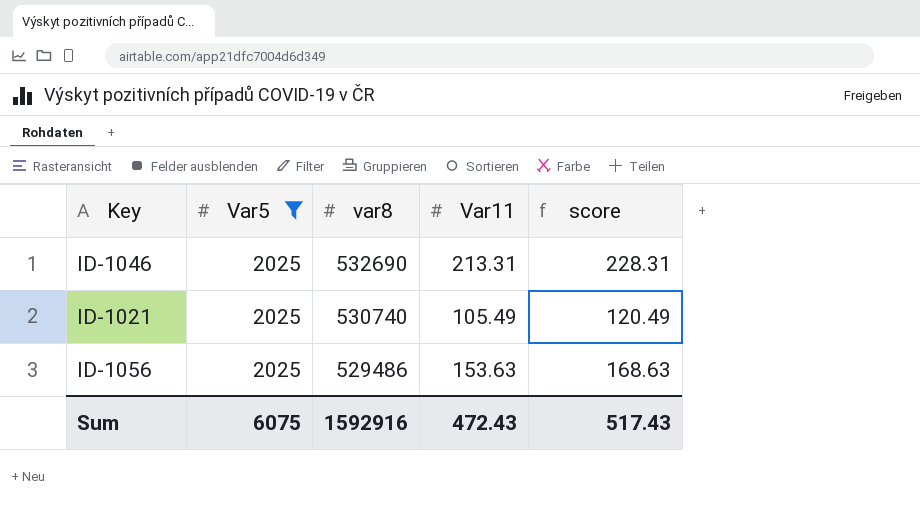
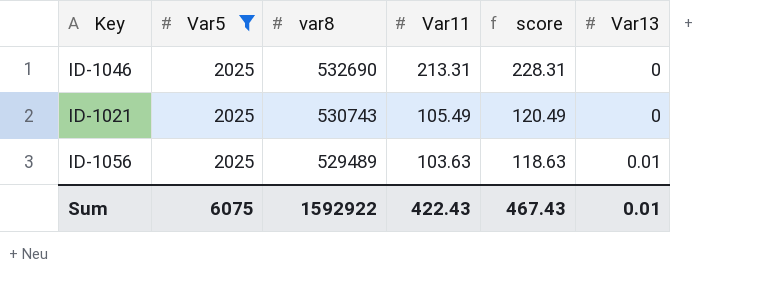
column Var13 | position: none -> 6
ID-1021 | var8: 530740 -> 530743
ID-1056 | var8: 529486 -> 529489
ID-1056 | Var11: 153.63 -> 103.63
ID-1056 | score: 168.63 -> 118.63
Sum | var8: 1592916 -> 1592922
Sum | Var11: 472.43 -> 422.43
Sum | score: 517.43 -> 467.43

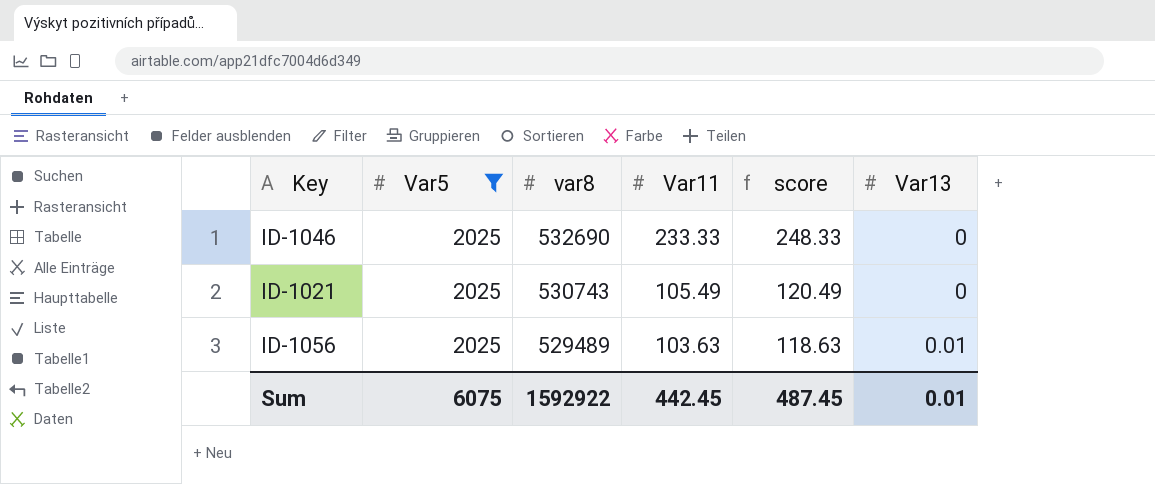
ID-1046 | Var11: 213.31 -> 233.33
ID-1046 | score: 228.31 -> 248.33
Sum | Var11: 422.43 -> 442.45
Sum | score: 467.43 -> 487.45

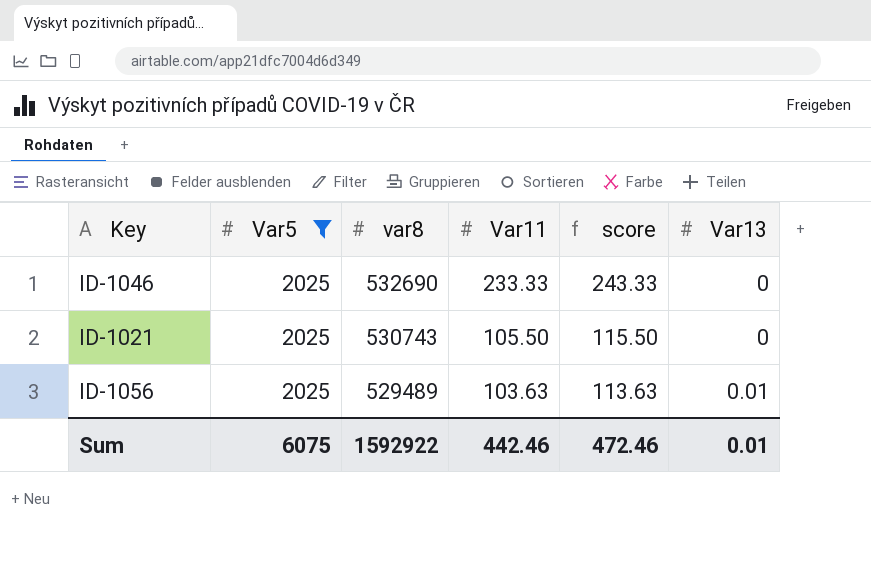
column score | formula: [Var11] + 15 -> [Var11] + 10
ID-1021 | Var11: 105.49 -> 105.50
Sum | Var11: 442.45 -> 442.46
Sum | score: 487.45 -> 472.46

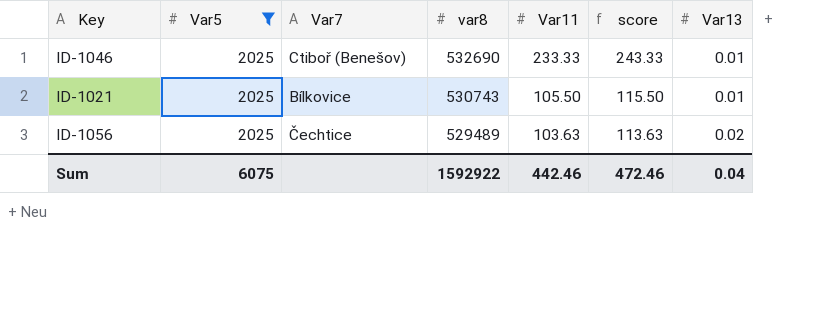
column Var7 | position: none -> 3
ID-1046 | Var13: 0 -> 0.01
ID-1021 | Var13: 0 -> 0.01
ID-1056 | Var13: 0.01 -> 0.02
Sum | Var13: 0.01 -> 0.04

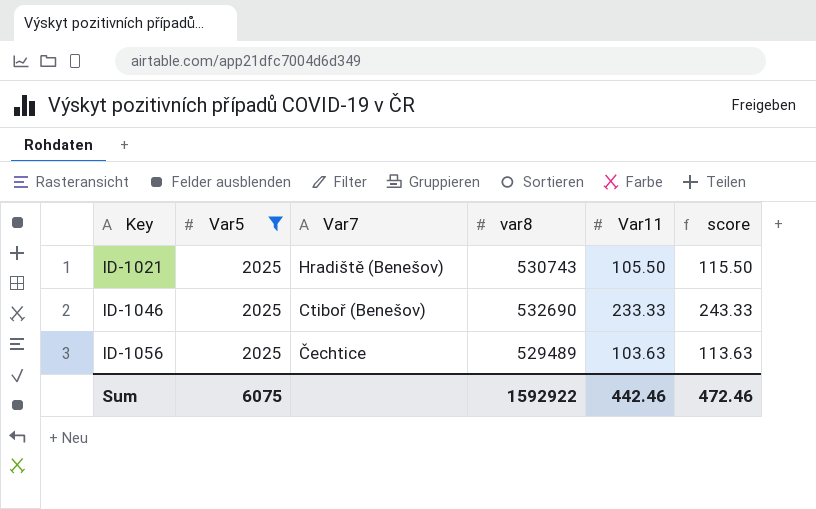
row order: var8 descending -> Key ascending
column Var13 | position: 7 -> none
ID-1021 | Var7: Bílkovice -> Hradiště (Benešov)

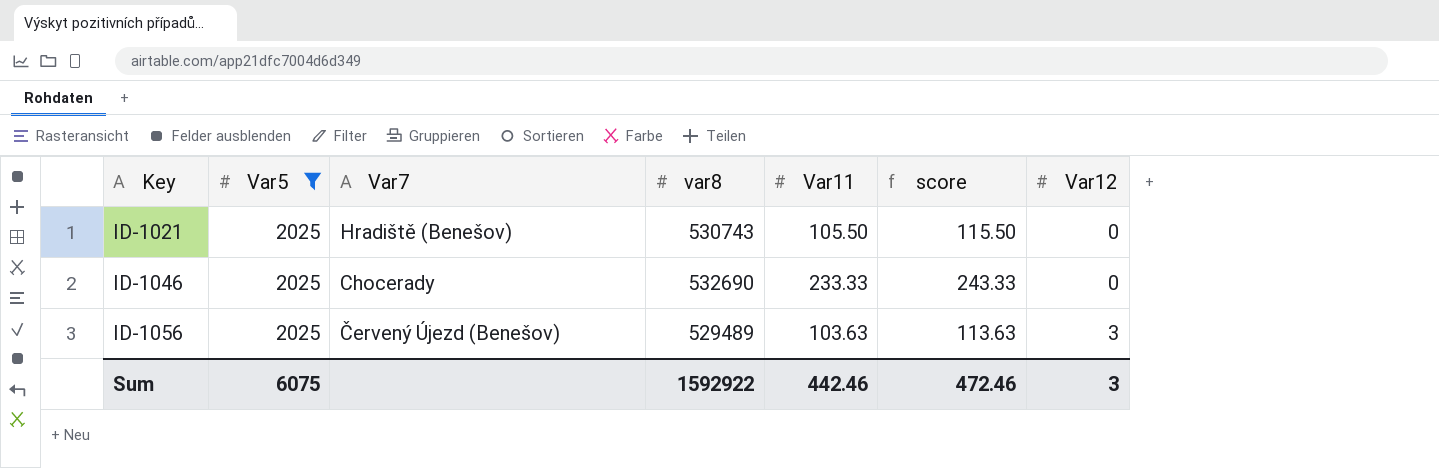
column Var12 | position: none -> 7
ID-1046 | Var7: Ctiboř (Benešov) -> Chocerady
ID-1056 | Var7: Čechtice -> Červený Újezd (Benešov)

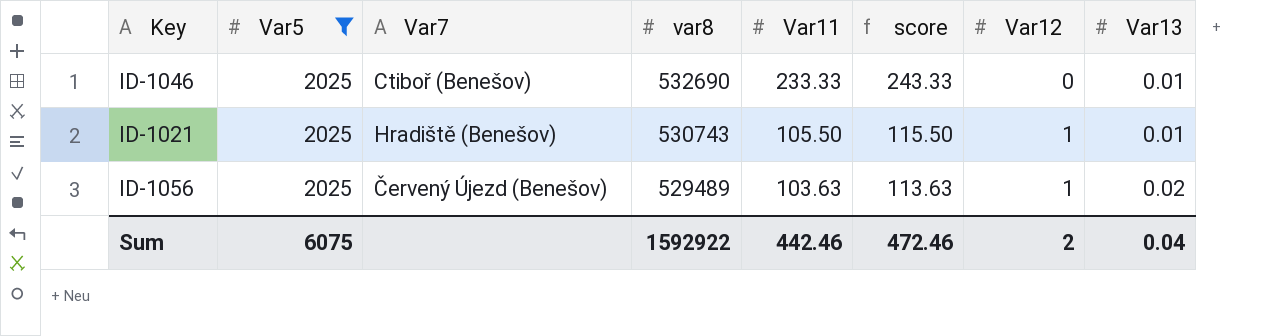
row order: Key ascending -> var8 descending
column Var13 | position: none -> 8
ID-1046 | Var7: Chocerady -> Ctiboř (Benešov)
ID-1021 | Var12: 0 -> 1
ID-1056 | Var12: 3 -> 1
Sum | Var12: 3 -> 2

